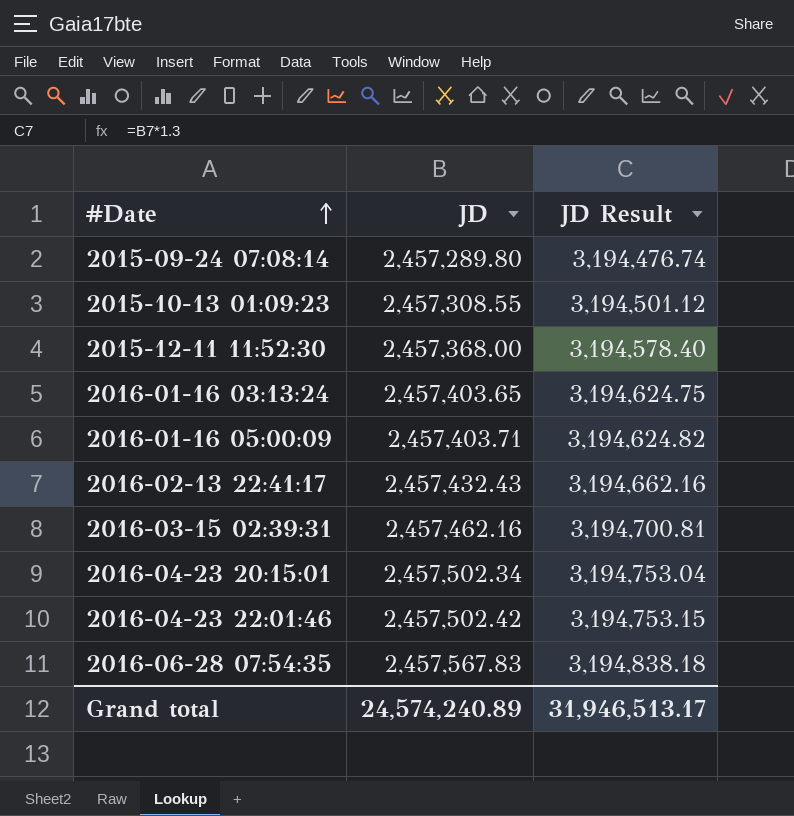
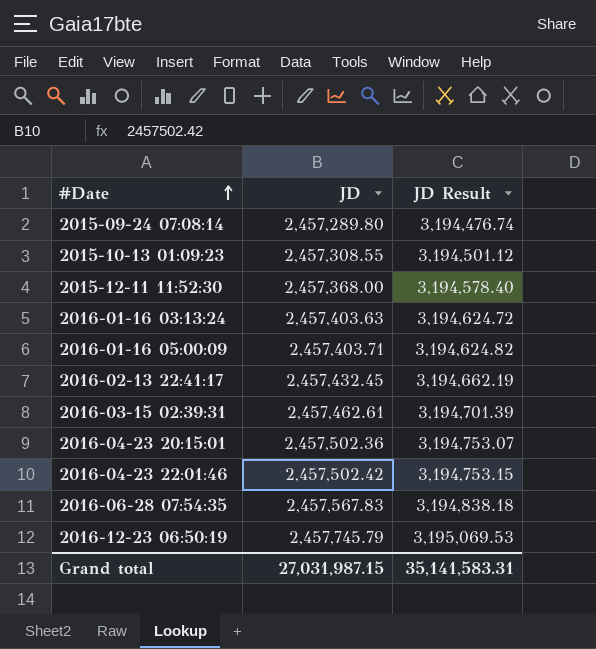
2016-01-16 03:13:24 | JD: 2,457,403.65 -> 2,457,403.63
2016-01-16 03:13:24 | JD Result: 3,194,624.75 -> 3,194,624.72
2016-02-13 22:41:17 | JD: 2,457,432.43 -> 2,457,432.45
2016-02-13 22:41:17 | JD Result: 3,194,662.16 -> 3,194,662.19
2016-03-15 02:39:31 | JD: 2,457,462.16 -> 2,457,462.61
2016-03-15 02:39:31 | JD Result: 3,194,700.81 -> 3,194,701.39
2016-04-23 20:15:01 | JD: 2,457,502.34 -> 2,457,502.36
2016-04-23 20:15:01 | JD Result: 3,194,753.04 -> 3,194,753.07
row 2016-12-23 06:50:19: none -> 2,457,745.79 | 3,195,069.53
Grand total | JD: 24,574,240.89 -> 27,031,987.15
Grand total | JD Result: 31,946,513.17 -> 35,141,583.31

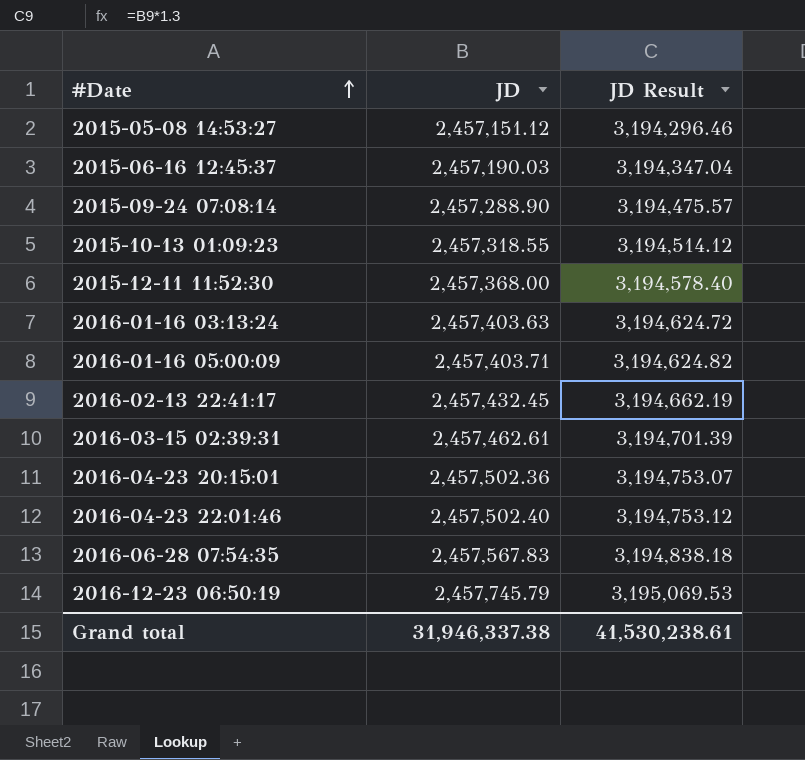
row 2015-05-08 14:53:27: none -> 2,457,151.12 | 3,194,296.46
row 2015-06-16 12:45:37: none -> 2,457,190.03 | 3,194,347.04
2015-09-24 07:08:14 | JD: 2,457,289.80 -> 2,457,288.90
2015-09-24 07:08:14 | JD Result: 3,194,476.74 -> 3,194,475.57
2015-10-13 01:09:23 | JD: 2,457,308.55 -> 2,457,318.55
2015-10-13 01:09:23 | JD Result: 3,194,501.12 -> 3,194,514.12
2016-04-23 22:01:46 | JD: 2,457,502.42 -> 2,457,502.40
2016-04-23 22:01:46 | JD Result: 3,194,753.15 -> 3,194,753.12
Grand total | JD: 27,031,987.15 -> 31,946,337.38
Grand total | JD Result: 35,141,583.31 -> 41,530,238.61

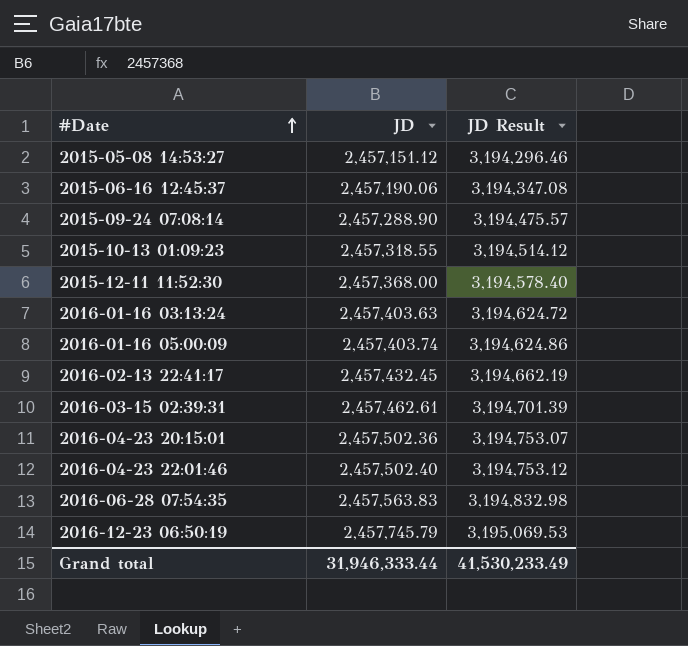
2015-06-16 12:45:37 | JD: 2,457,190.03 -> 2,457,190.06
2015-06-16 12:45:37 | JD Result: 3,194,347.04 -> 3,194,347.08
2016-01-16 05:00:09 | JD: 2,457,403.71 -> 2,457,403.74
2016-01-16 05:00:09 | JD Result: 3,194,624.82 -> 3,194,624.86
2016-06-28 07:54:35 | JD: 2,457,567.83 -> 2,457,563.83
2016-06-28 07:54:35 | JD Result: 3,194,838.18 -> 3,194,832.98
Grand total | JD: 31,946,337.38 -> 31,946,333.44
Grand total | JD Result: 41,530,238.61 -> 41,530,233.49

